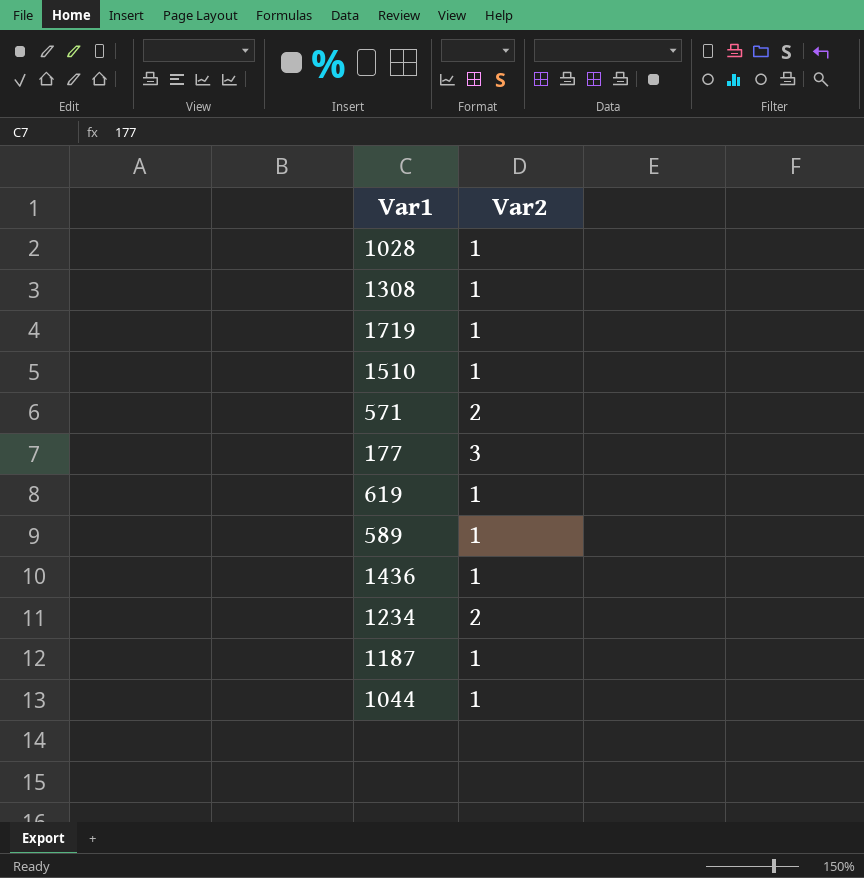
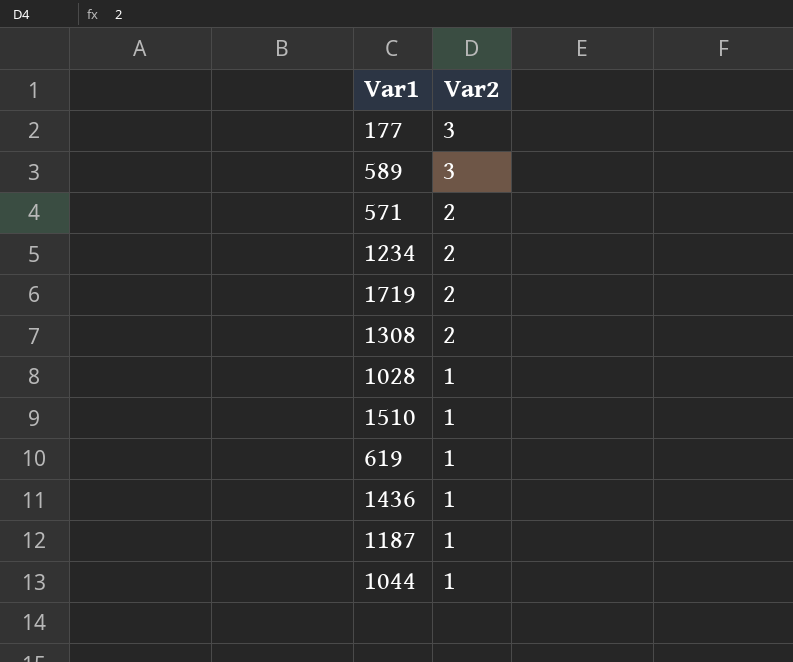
row order: none -> Var2 descending
589 | Var2: 1 -> 3
1719 | Var2: 1 -> 2
1308 | Var2: 1 -> 2

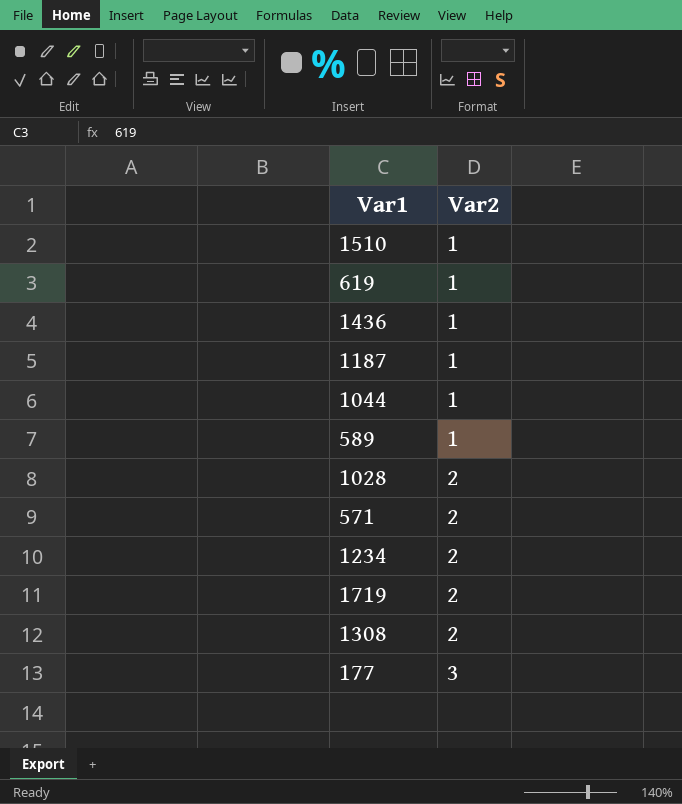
row order: Var2 descending -> Var2 ascending
589 | Var2: 3 -> 1
1028 | Var2: 1 -> 2

